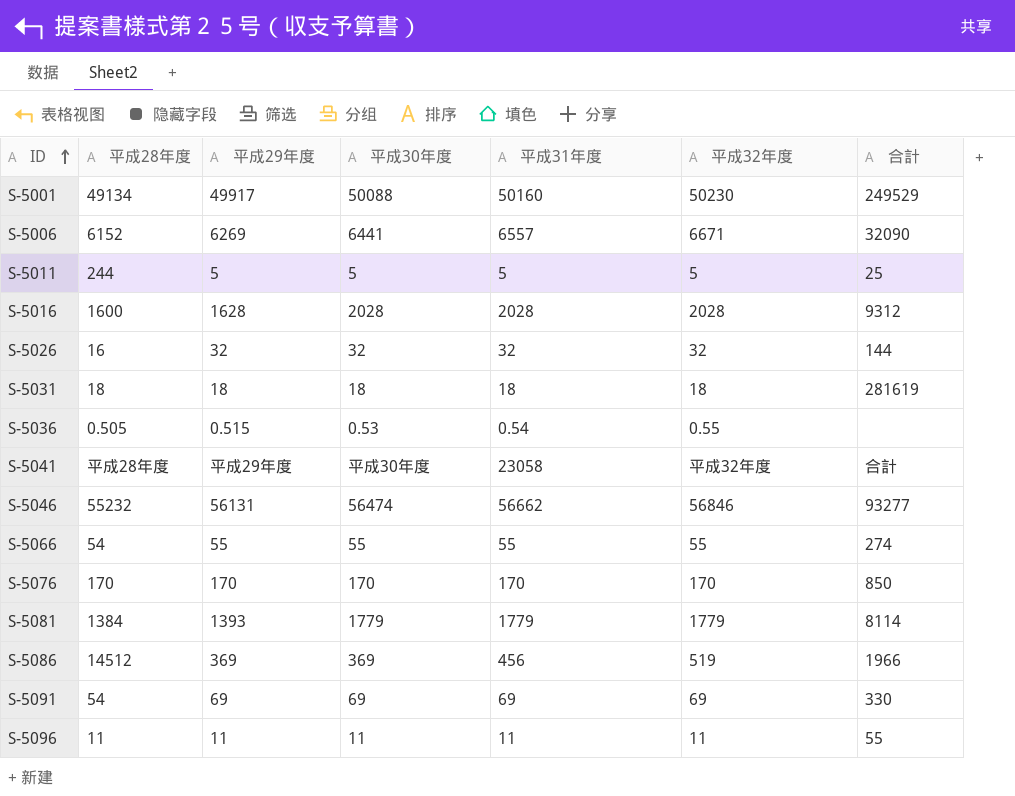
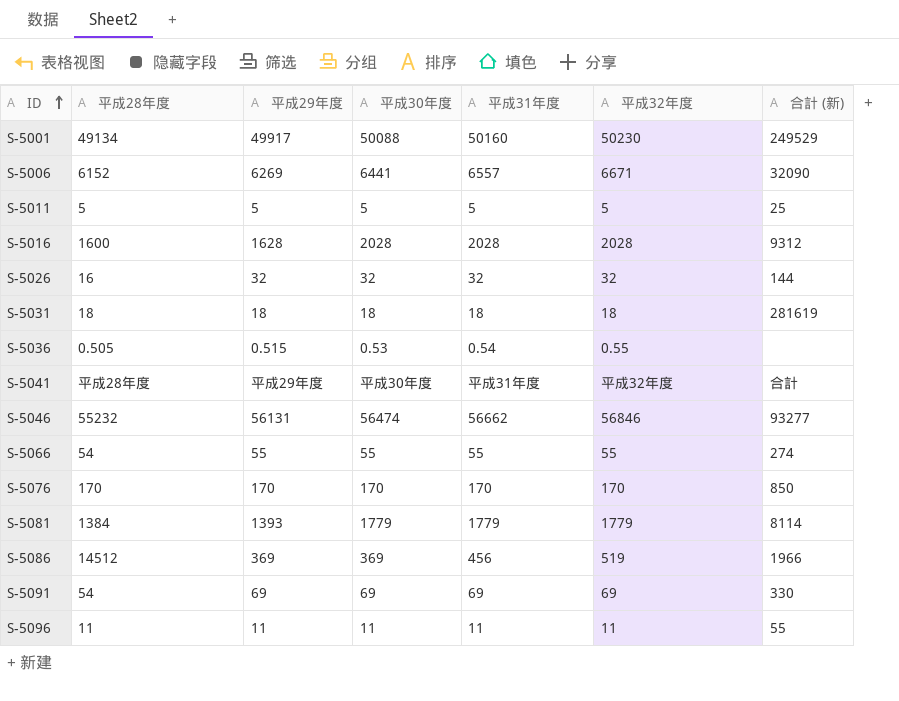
column name: 合計 -> 合計 (新)
S-5011 | 平成28年度: 244 -> 5
S-5041 | 平成31年度: 23058 -> 平成31年度

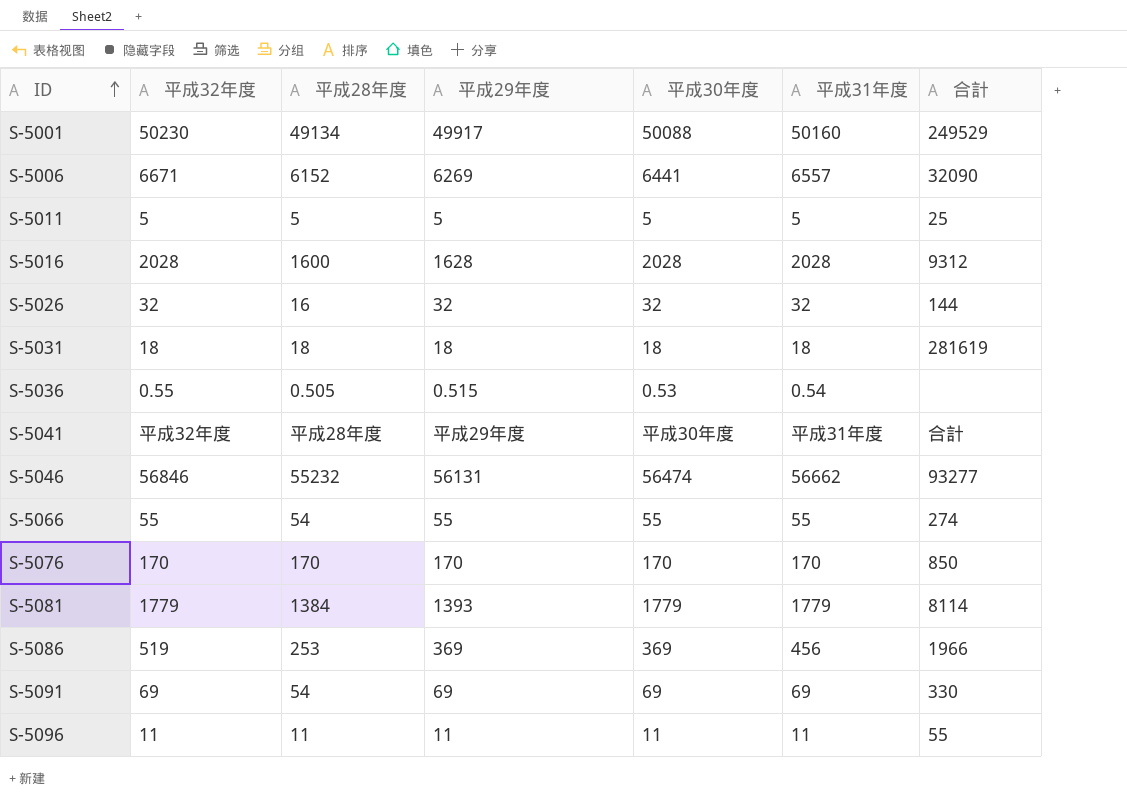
column 平成32年度 | position: 6 -> 2
column name: 合計 (新) -> 合計
S-5086 | 平成28年度: 14512 -> 253

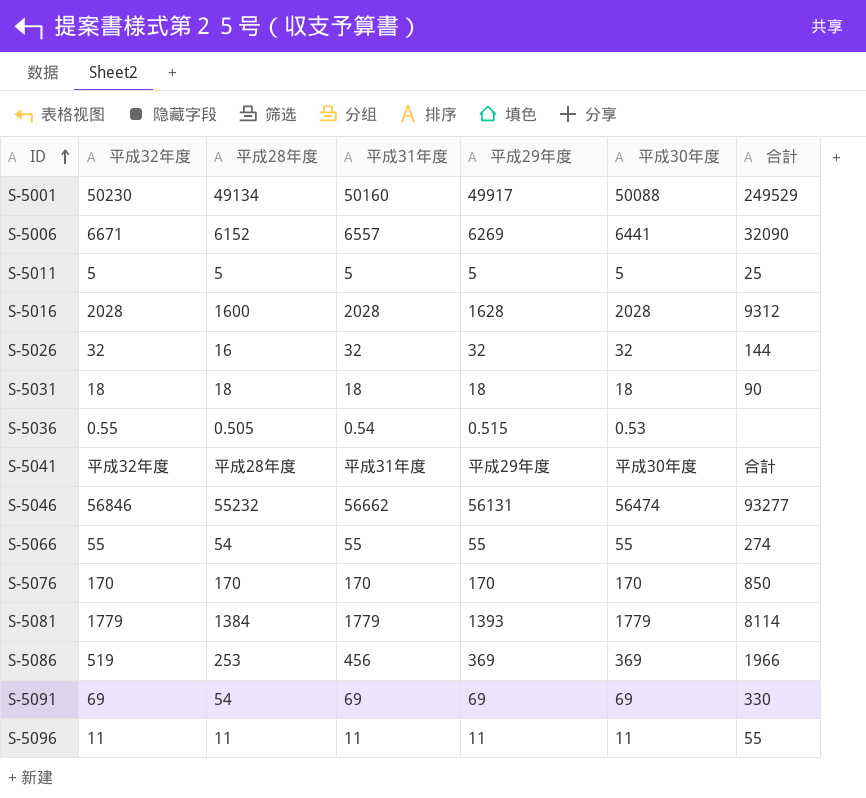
column 平成31年度 | position: 6 -> 4
S-5031 | 合計: 281619 -> 90

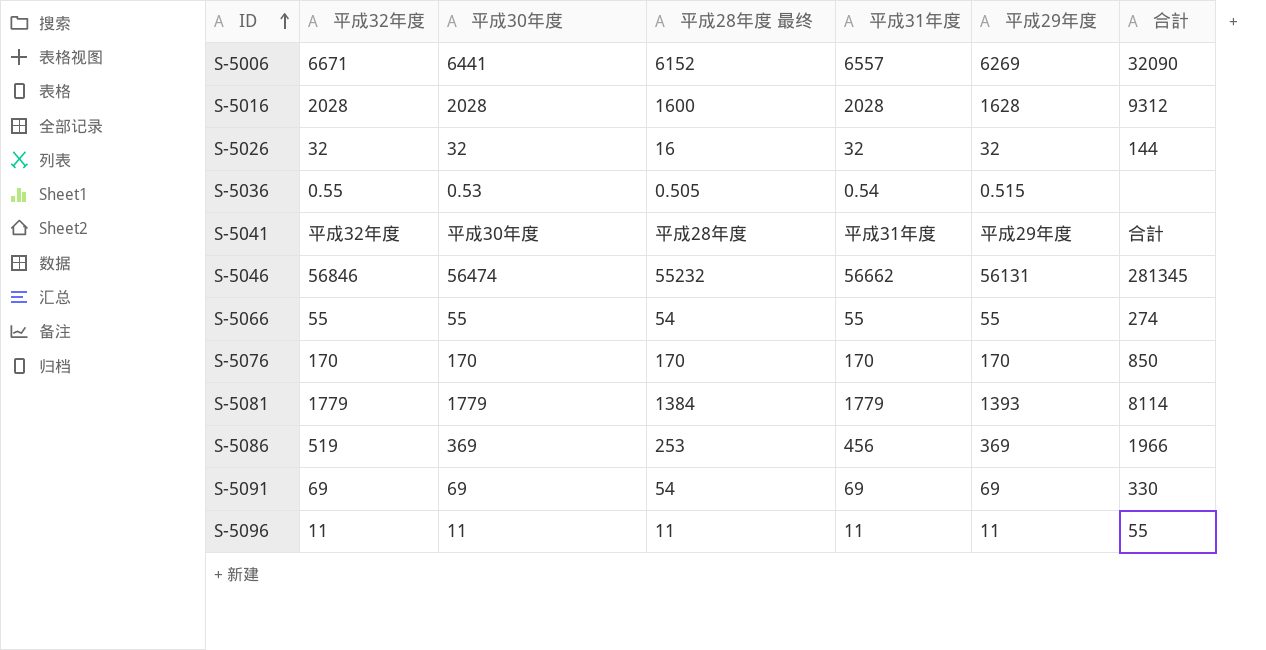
column 平成30年度 | position: 6 -> 3
column name: 平成28年度 -> 平成28年度 最终
row S-5001: 50230 | 49134 | 50160 | 49917 | 50088 | 249529 -> none
row S-5011: 5 | 5 | 5 | 5 | 5 | 25 -> none
row S-5031: 18 | 18 | 18 | 18 | 18 | 90 -> none
S-5046 | 合計: 93277 -> 281345

